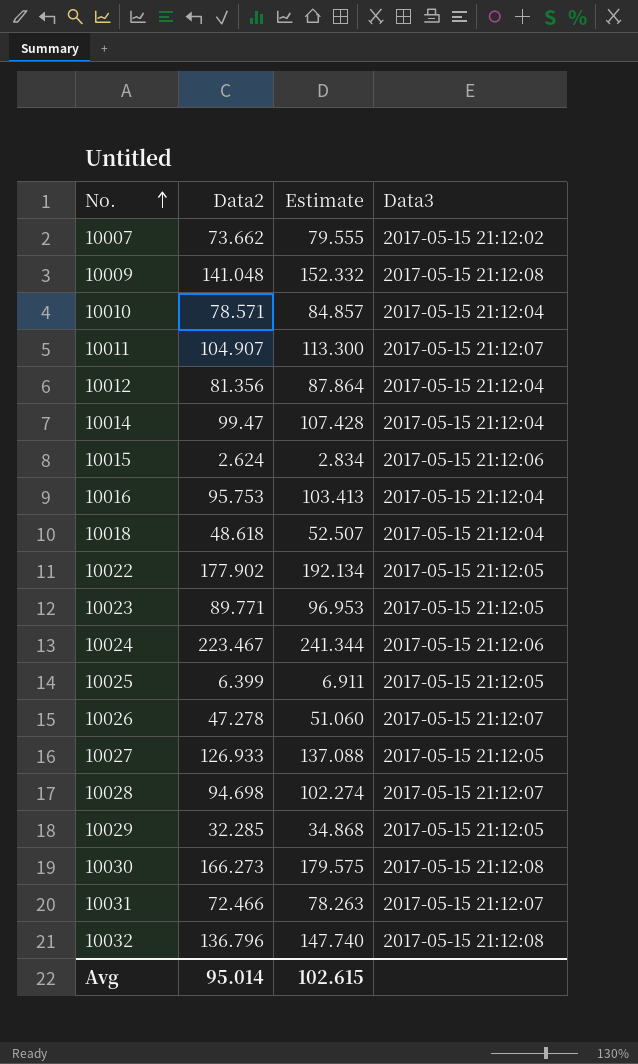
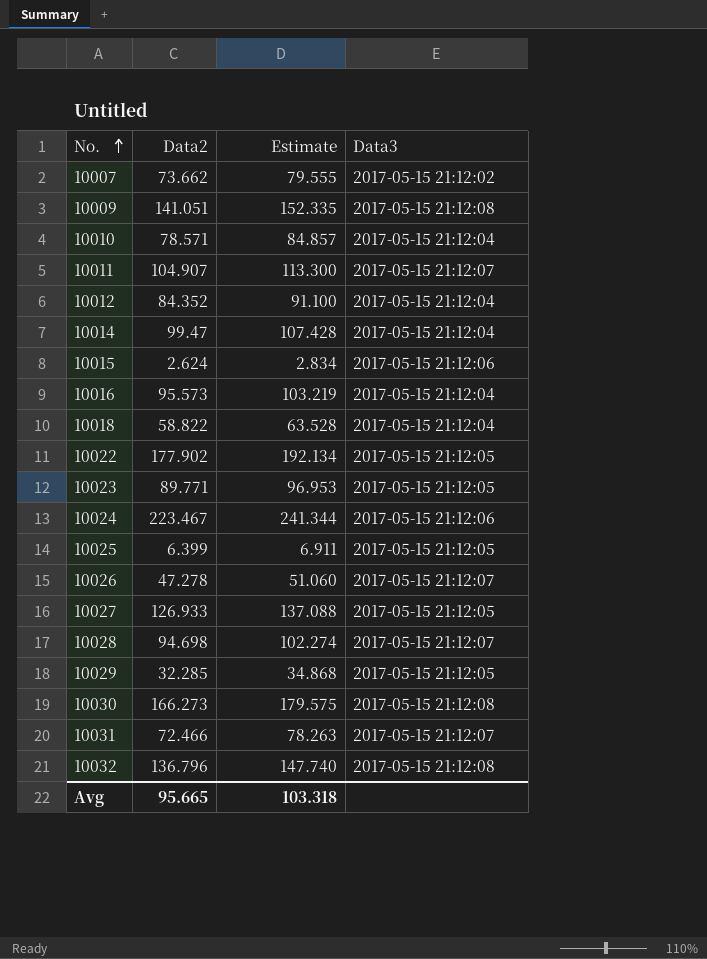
10009 | Data2: 141.048 -> 141.051
10009 | Estimate: 152.332 -> 152.335
10012 | Data2: 81.356 -> 84.352
10012 | Estimate: 87.864 -> 91.100
10016 | Data2: 95.753 -> 95.573
10016 | Estimate: 103.413 -> 103.219
10018 | Data2: 48.618 -> 58.822
10018 | Estimate: 52.507 -> 63.528
Avg | Data2: 95.014 -> 95.665
Avg | Estimate: 102.615 -> 103.318

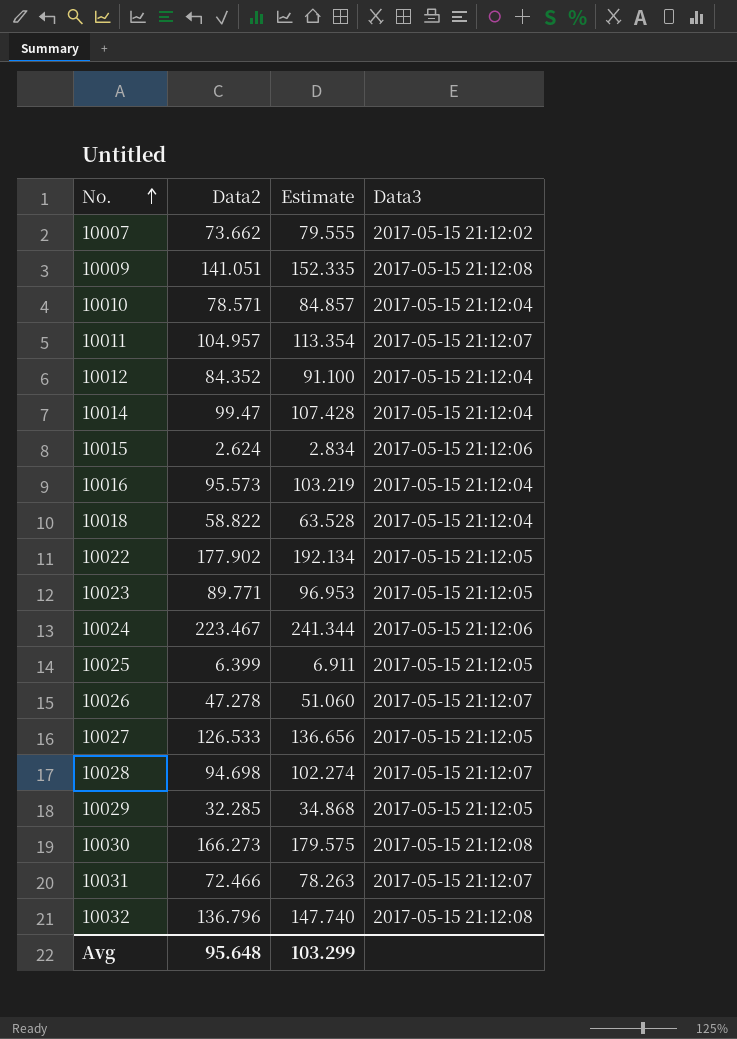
10011 | Data2: 104.907 -> 104.957
10011 | Estimate: 113.300 -> 113.354
10027 | Data2: 126.933 -> 126.533
10027 | Estimate: 137.088 -> 136.656
Avg | Data2: 95.665 -> 95.648
Avg | Estimate: 103.318 -> 103.299

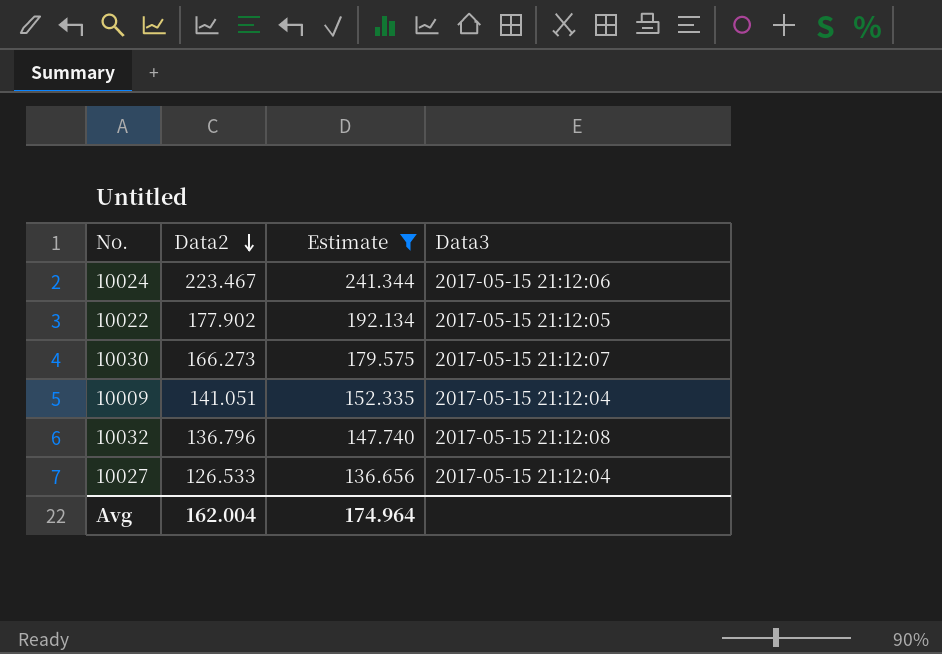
filter: none -> Estimate >= 136.656
row order: No. ascending -> Data2 descending
10030 | Data3: 2017-05-15 21:12:08 -> 2017-05-15 21:12:07
10009 | Data3: 2017-05-15 21:12:08 -> 2017-05-15 21:12:04
10027 | Data3: 2017-05-15 21:12:05 -> 2017-05-15 21:12:04
Avg | Data2: 95.648 -> 162.004
Avg | Estimate: 103.299 -> 174.964

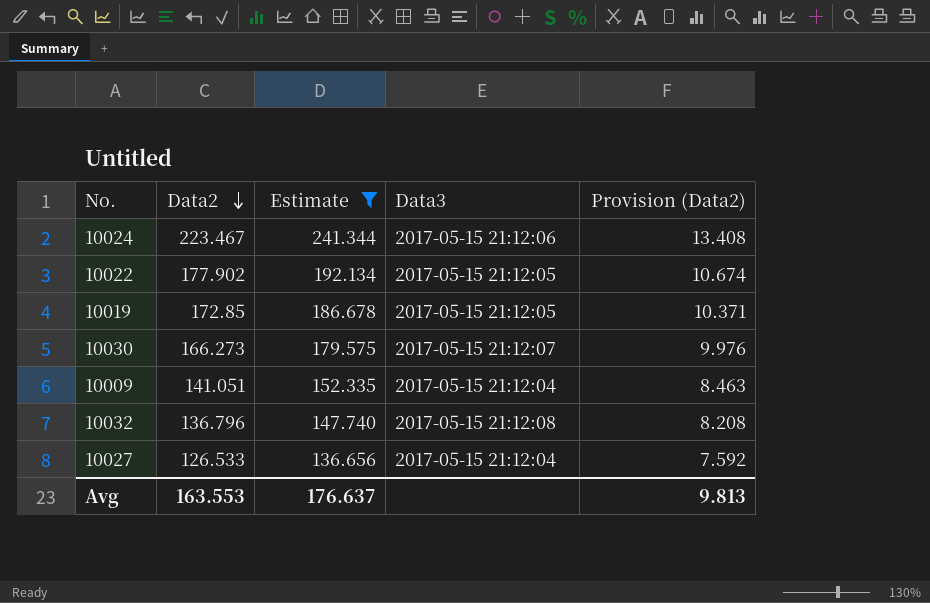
column Provision (Data2) | formula: none -> [Data2] * 0.06
row 10019: none -> 172.85 | 186.678 | 2017-05-15 21:12:05 | 10.371
Avg | Data2: 162.004 -> 163.553
Avg | Estimate: 174.964 -> 176.637

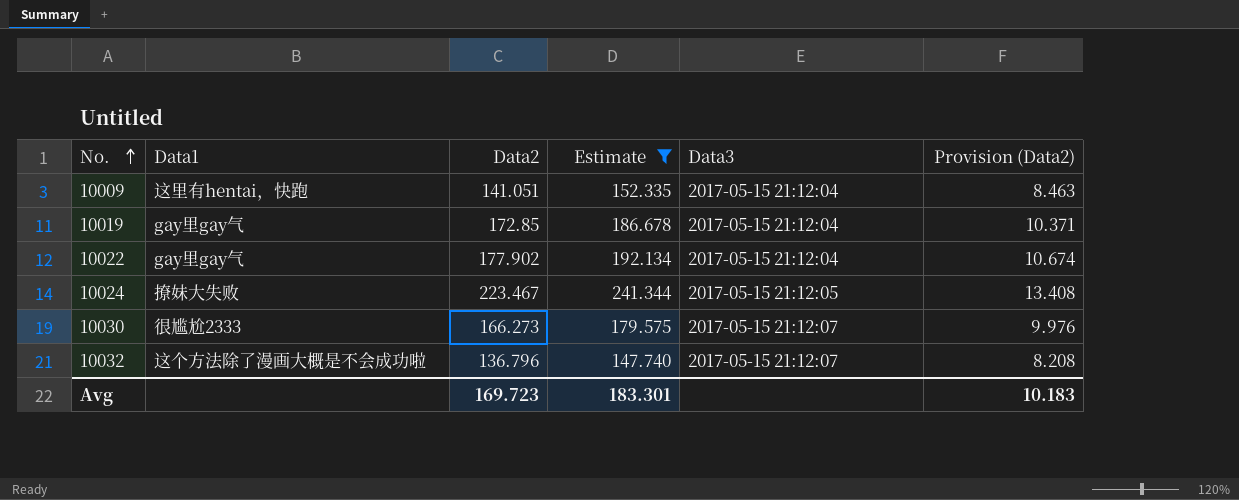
row order: Data2 descending -> No. ascending
column Data1 | position: none -> 2
row 10027: 126.533 | 136.656 | 2017-05-15 21:12:04 | 7.592 -> none
10019 | Data3: 2017-05-15 21:12:05 -> 2017-05-15 21:12:04
10022 | Data3: 2017-05-15 21:12:05 -> 2017-05-15 21:12:04
10024 | Data3: 2017-05-15 21:12:06 -> 2017-05-15 21:12:05
10032 | Data3: 2017-05-15 21:12:08 -> 2017-05-15 21:12:07
Avg | Data2: 163.553 -> 169.723
Avg | Estimate: 176.637 -> 183.301
Avg | Provision (Data2): 9.813 -> 10.183

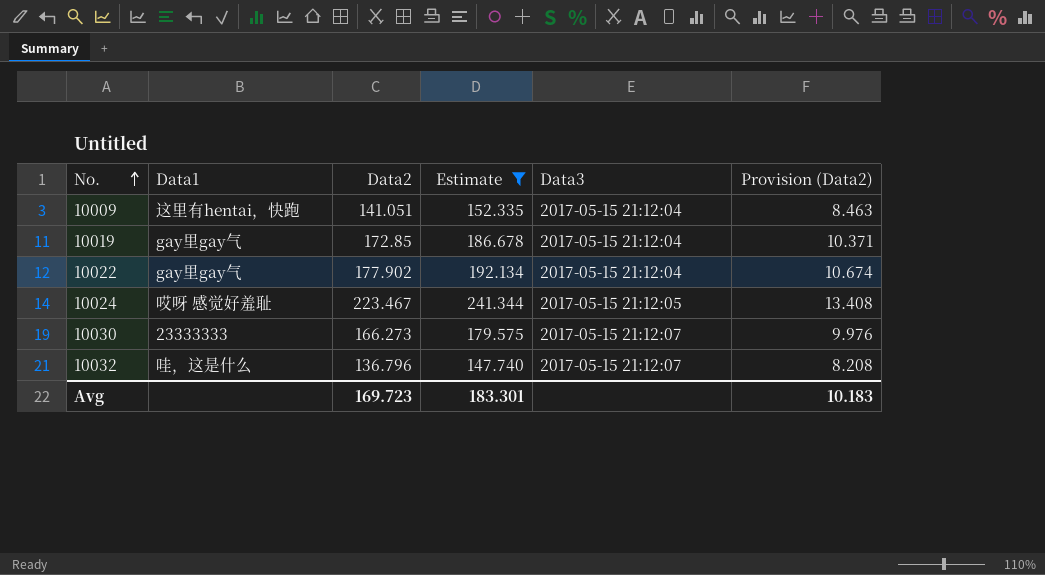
10024 | Data1: 撩妹大失败 -> 哎呀 感觉好羞耻
10030 | Data1: 很尴尬2333 -> 23333333
10032 | Data1: 这个方法除了漫画大概是不会成功啦 -> 哇，这是什么

